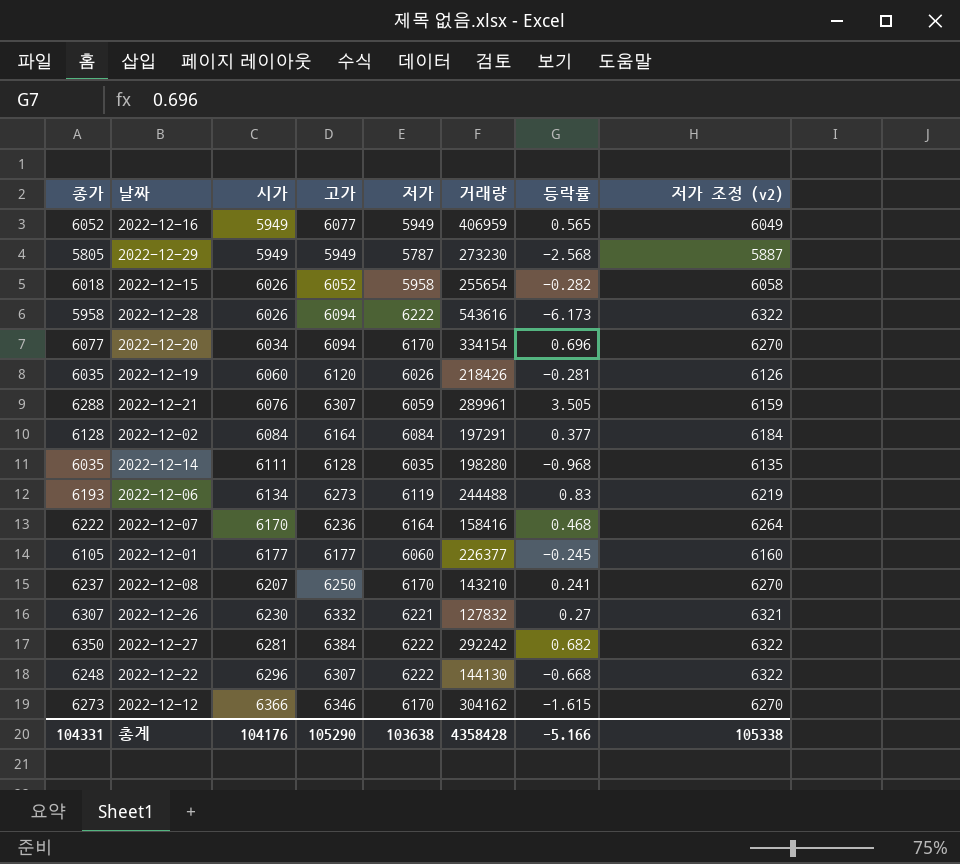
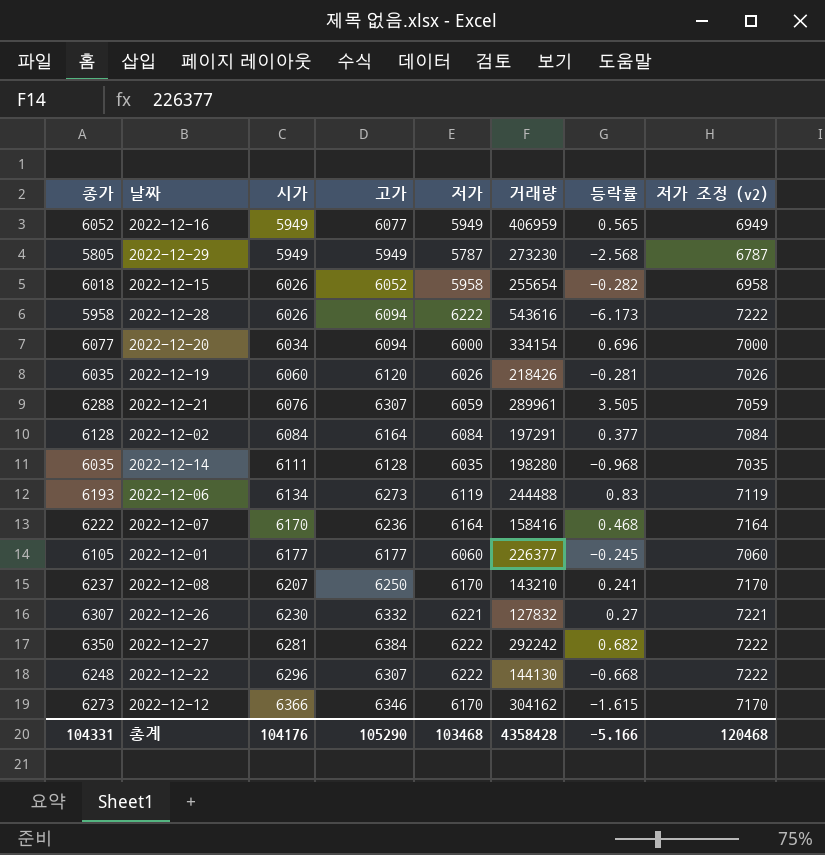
column 저가 조정 (v2) | formula: [저가] + 100 -> [저가] + 1000
2022-12-20 | 저가: 6170 -> 6000
총계 | 저가: 103638 -> 103468
총계 | 저가 조정 (v2): 105338 -> 120468

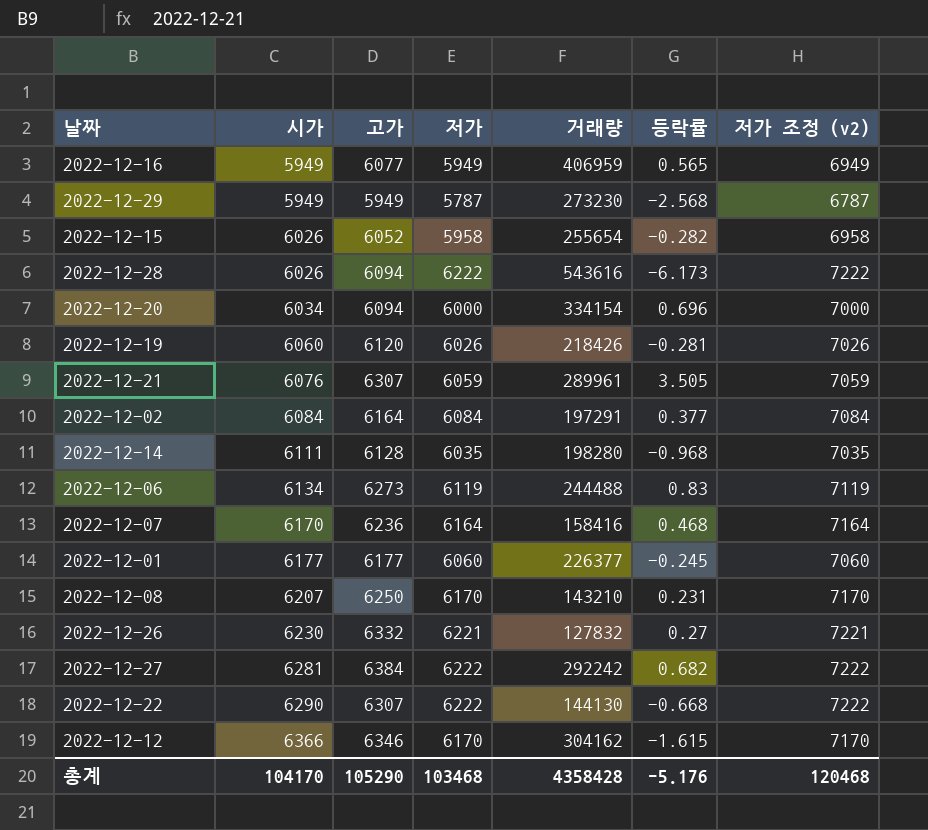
column 종가 | position: 1 -> none
2022-12-08 | 등락률: 0.241 -> 0.231
2022-12-22 | 시가: 6296 -> 6290
총계 | 시가: 104176 -> 104170
총계 | 등락률: -5.166 -> -5.176

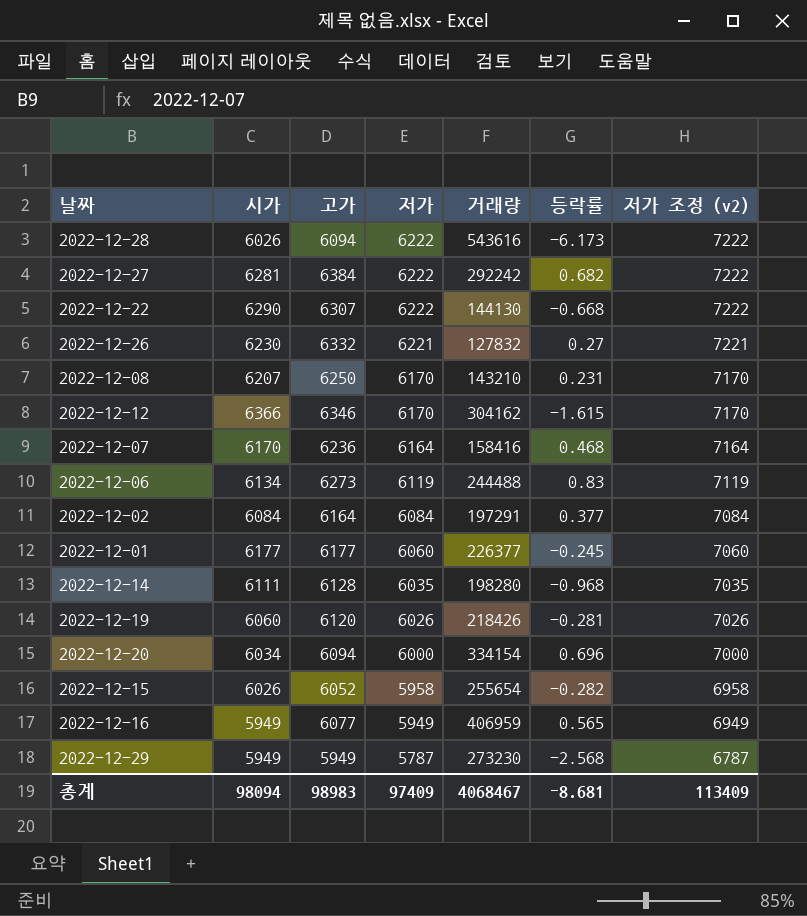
row order: 시가 ascending -> 저가 descending
row 2022-12-21: 6076 | 6307 | 6059 | 289961 | 3.505 | 7059 -> none
총계 | 시가: 104170 -> 98094
총계 | 고가: 105290 -> 98983
총계 | 저가: 103468 -> 97409
총계 | 거래량: 4358428 -> 4068467
총계 | 등락률: -5.176 -> -8.681
총계 | 저가 조정 (v2): 120468 -> 113409

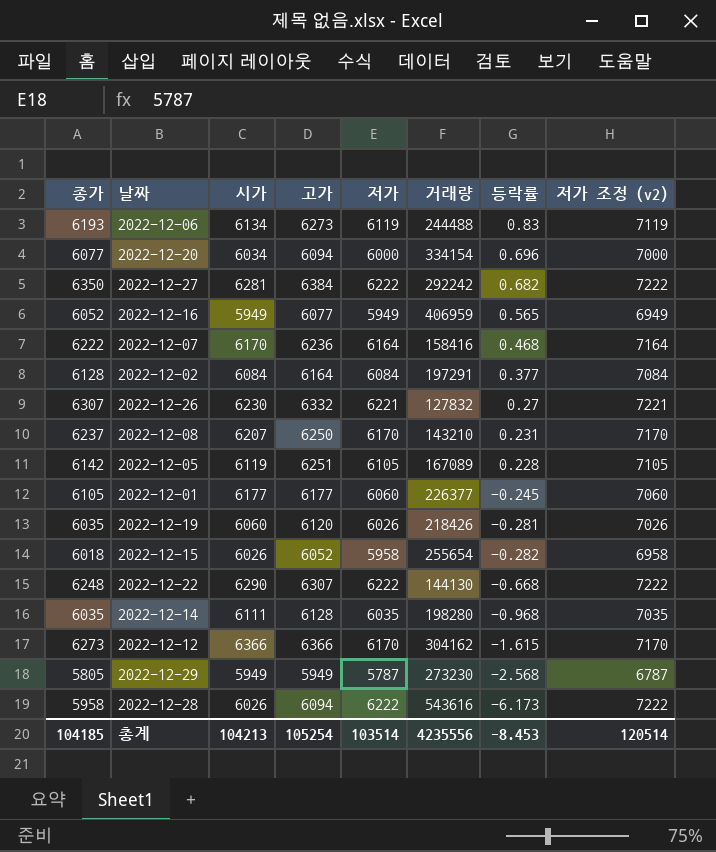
row order: 저가 descending -> 등락률 descending
column 종가 | position: none -> 1
row 2022-12-05: none -> 6142 | 6119 | 6251 | 6105 | 167089 | 0.228 | 7105
2022-12-12 | 고가: 6346 -> 6366
총계 | 시가: 98094 -> 104213
총계 | 고가: 98983 -> 105254
총계 | 저가: 97409 -> 103514
총계 | 거래량: 4068467 -> 4235556
총계 | 등락률: -8.681 -> -8.453
총계 | 저가 조정 (v2): 113409 -> 120514

